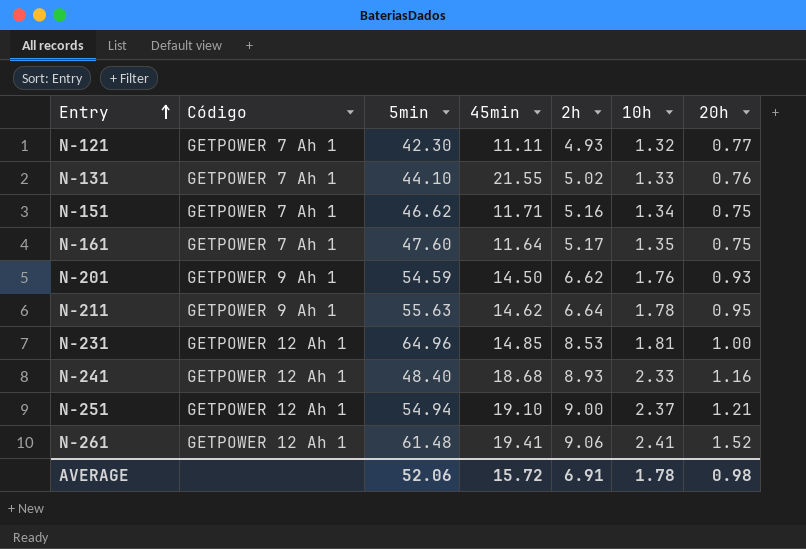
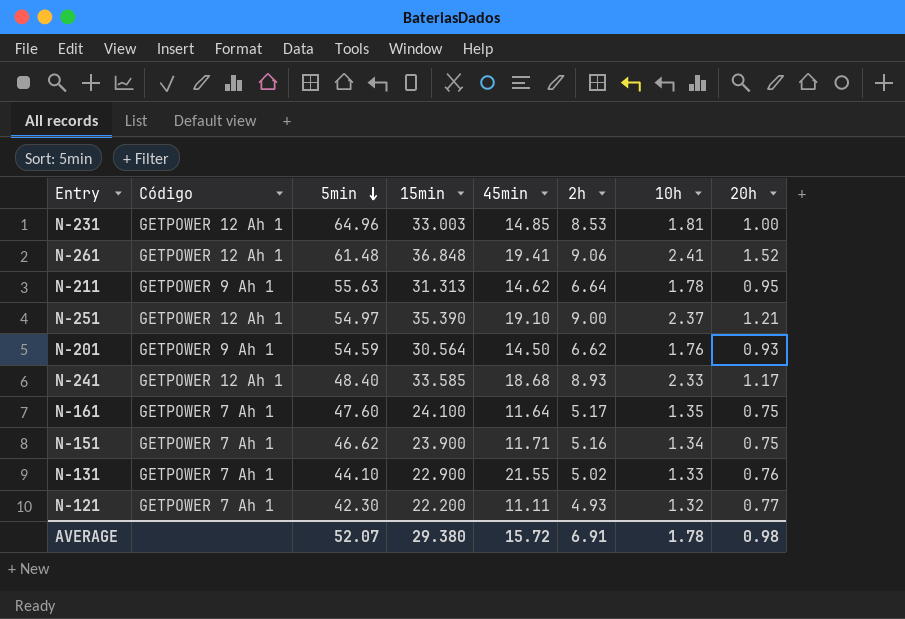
row order: Entry ascending -> 5min descending
column 15min | position: none -> 4
N-251 | 5min: 54.94 -> 54.97
N-241 | 20h: 1.16 -> 1.17
AVERAGE | 5min: 52.06 -> 52.07

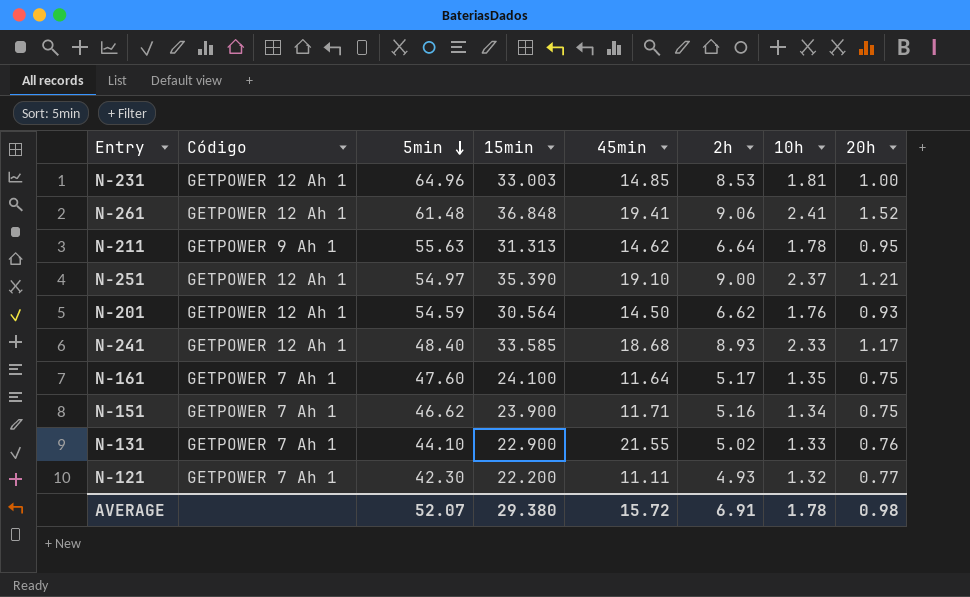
N-201 | Código: GETPOWER 9 Ah 1 -> GETPOWER 12 Ah 1

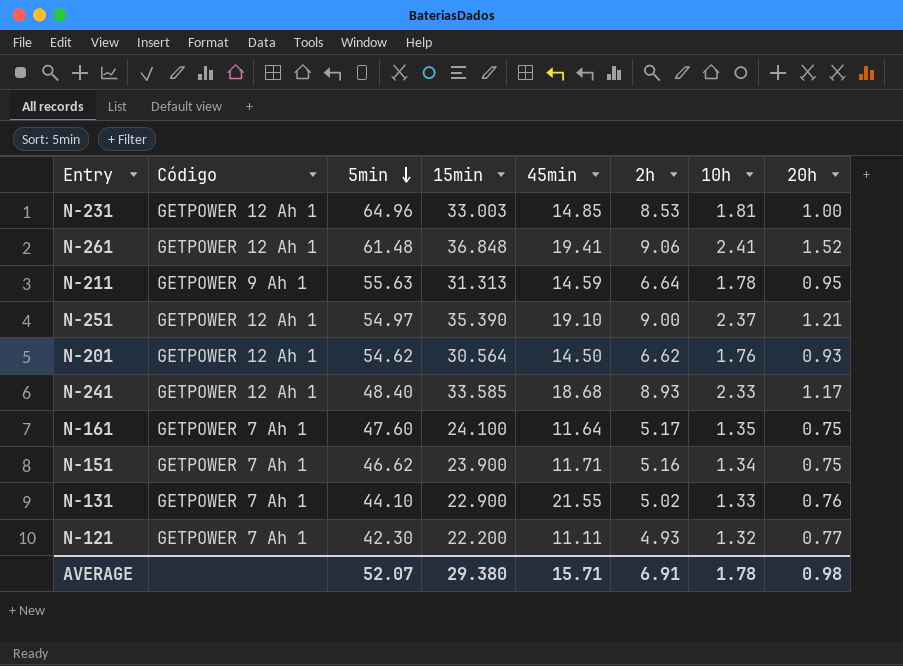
N-211 | 45min: 14.62 -> 14.59
N-201 | 5min: 54.59 -> 54.62
AVERAGE | 45min: 15.72 -> 15.71

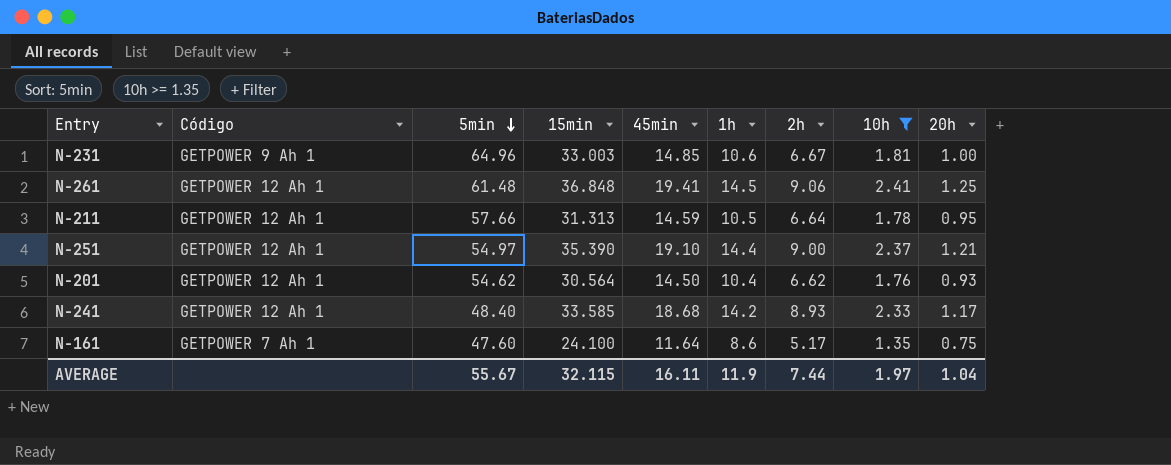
filter: none -> 10h >= 1.35
column 1h | position: none -> 6
N-231 | Código: GETPOWER 12 Ah 1 -> GETPOWER 9 Ah 1
N-231 | 2h: 8.53 -> 6.67
N-261 | 20h: 1.52 -> 1.25
N-211 | Código: GETPOWER 9 Ah 1 -> GETPOWER 12 Ah 1
N-211 | 5min: 55.63 -> 57.66
AVERAGE | 5min: 52.07 -> 55.67
AVERAGE | 15min: 29.380 -> 32.115
AVERAGE | 45min: 15.71 -> 16.11
AVERAGE | 2h: 6.91 -> 7.44
AVERAGE | 10h: 1.78 -> 1.97
AVERAGE | 20h: 0.98 -> 1.04

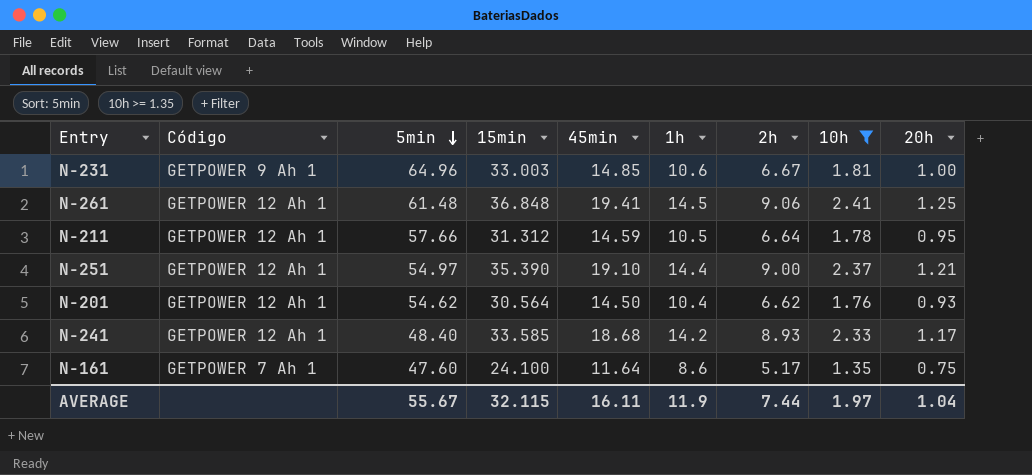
N-211 | 15min: 31.313 -> 31.312

